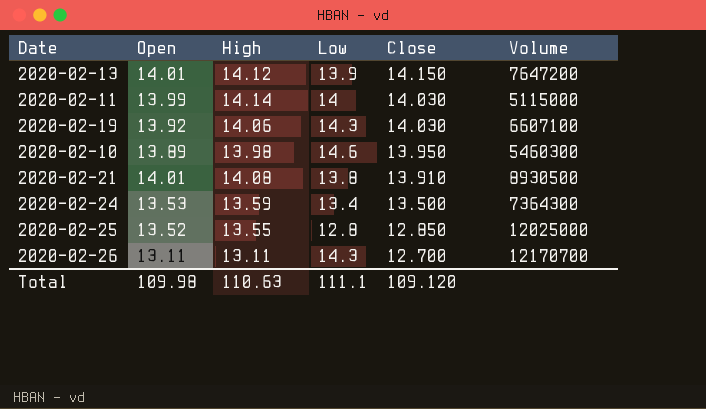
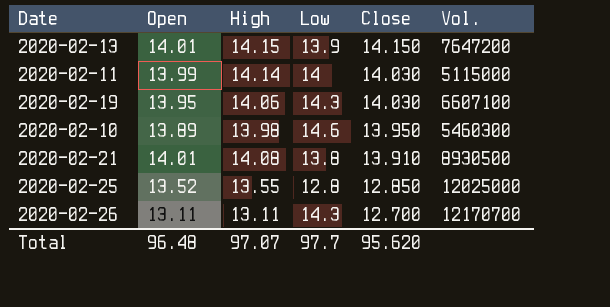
column name: Volume -> Vol.
row 2020-02-24: 13.53 | 13.59 | 13.4 | 13.500 | 7364300 -> none
2020-02-13 | High: 14.12 -> 14.15
2020-02-19 | Open: 13.92 -> 13.95
Total | Open: 109.98 -> 96.48
Total | High: 110.63 -> 97.07
Total | Low: 111.1 -> 97.7
Total | Close: 109.120 -> 95.620

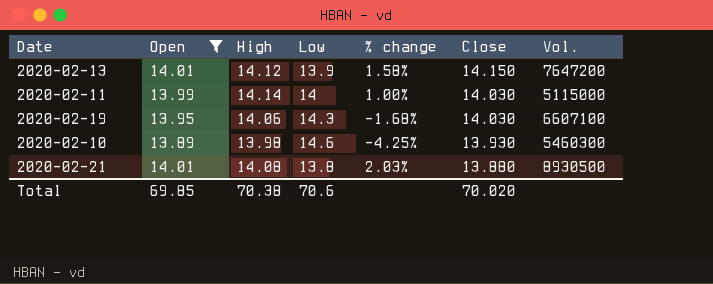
filter: none -> Open >= 13.89
column % change | formula: none -> ([High] - [Low]) / [Low]
2020-02-13 | High: 14.15 -> 14.12
2020-02-10 | Close: 13.950 -> 13.930
2020-02-21 | Close: 13.910 -> 13.880
Total | Open: 96.48 -> 69.85
Total | High: 97.07 -> 70.38
Total | Low: 97.7 -> 70.6
Total | Close: 95.620 -> 70.020

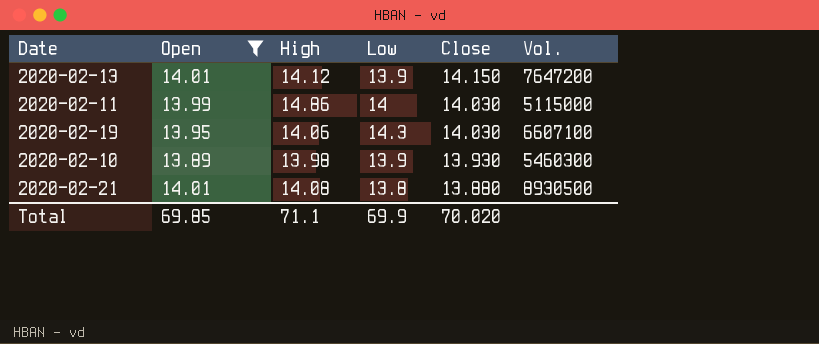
column % change | formula: ([High] - [Low]) / [Low] -> none
2020-02-11 | High: 14.14 -> 14.86
2020-02-10 | Low: 14.6 -> 13.9
Total | High: 70.38 -> 71.1
Total | Low: 70.6 -> 69.9

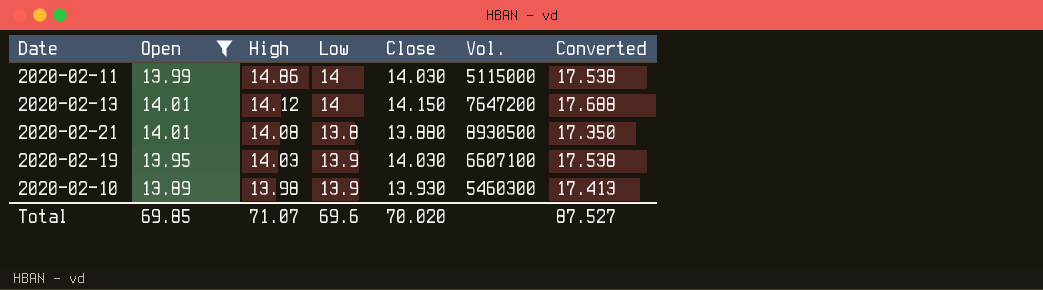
row order: Close descending -> High descending
column Converted | formula: none -> [Close] * 1.25
2020-02-13 | Low: 13.9 -> 14
2020-02-19 | High: 14.06 -> 14.03
2020-02-19 | Low: 14.3 -> 13.9
Total | High: 71.1 -> 71.07
Total | Low: 69.9 -> 69.6

